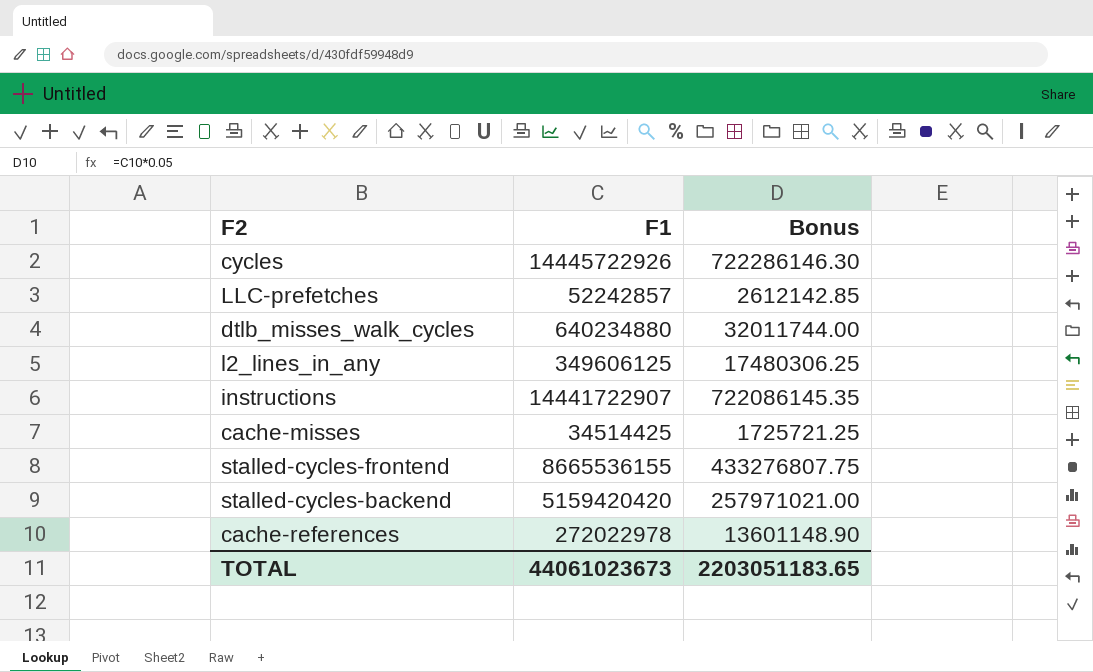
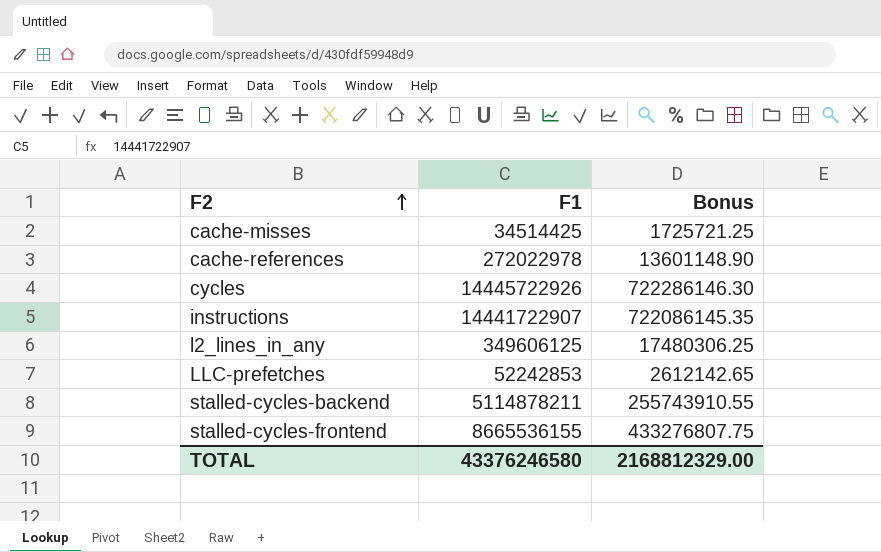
row order: none -> F2 ascending
row dtlb_misses_walk_cycles: 640234880 | 32011744.00 -> none
LLC-prefetches | F1: 52242857 -> 52242853
LLC-prefetches | Bonus: 2612142.85 -> 2612142.65
stalled-cycles-backend | F1: 5159420420 -> 5114878211
stalled-cycles-backend | Bonus: 257971021.00 -> 255743910.55
TOTAL | F1: 44061023673 -> 43376246580
TOTAL | Bonus: 2203051183.65 -> 2168812329.00

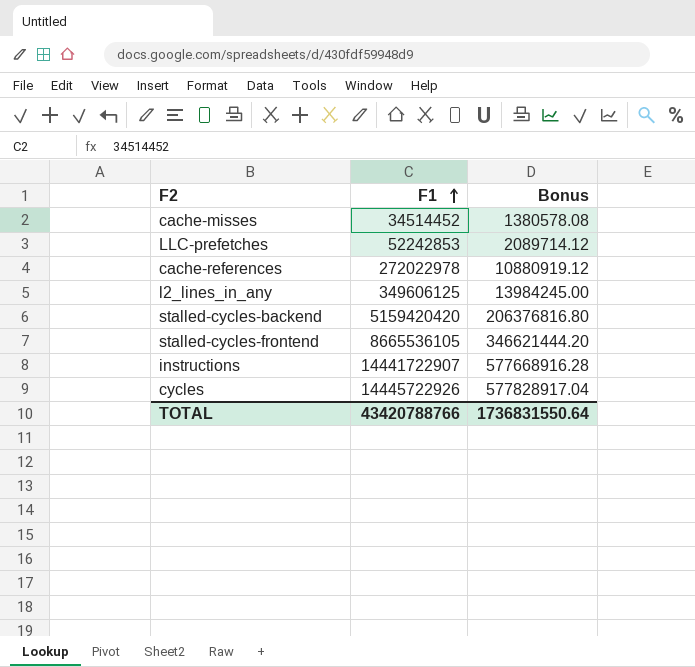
row order: F2 ascending -> F1 ascending
column Bonus | formula: [F1] * 0.05 -> [F1] * 0.04
cache-misses | F1: 34514425 -> 34514452
stalled-cycles-backend | F1: 5114878211 -> 5159420420
stalled-cycles-frontend | F1: 8665536155 -> 8665536105
TOTAL | F1: 43376246580 -> 43420788766
TOTAL | Bonus: 2168812329.00 -> 1736831550.64

